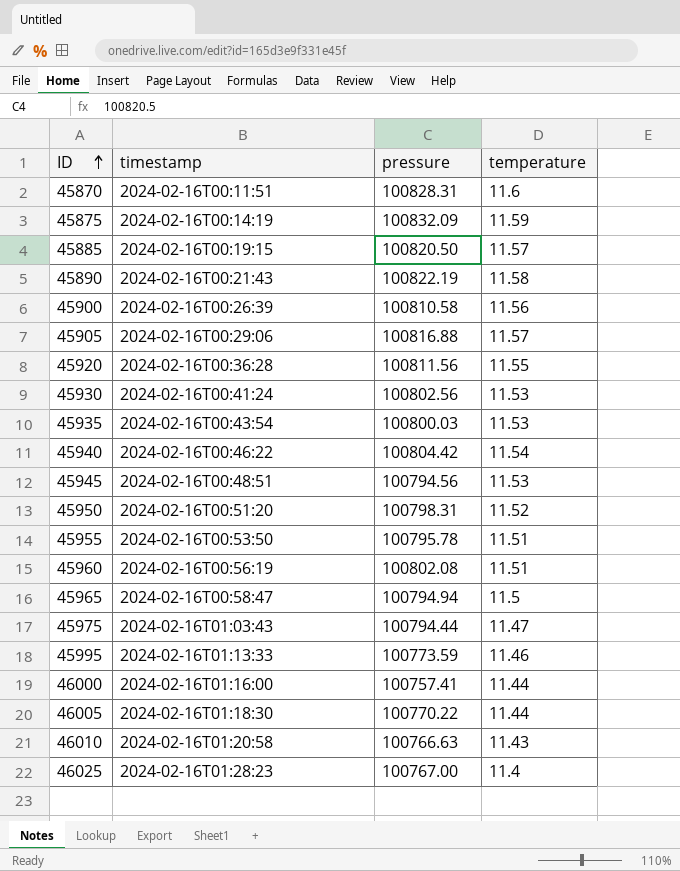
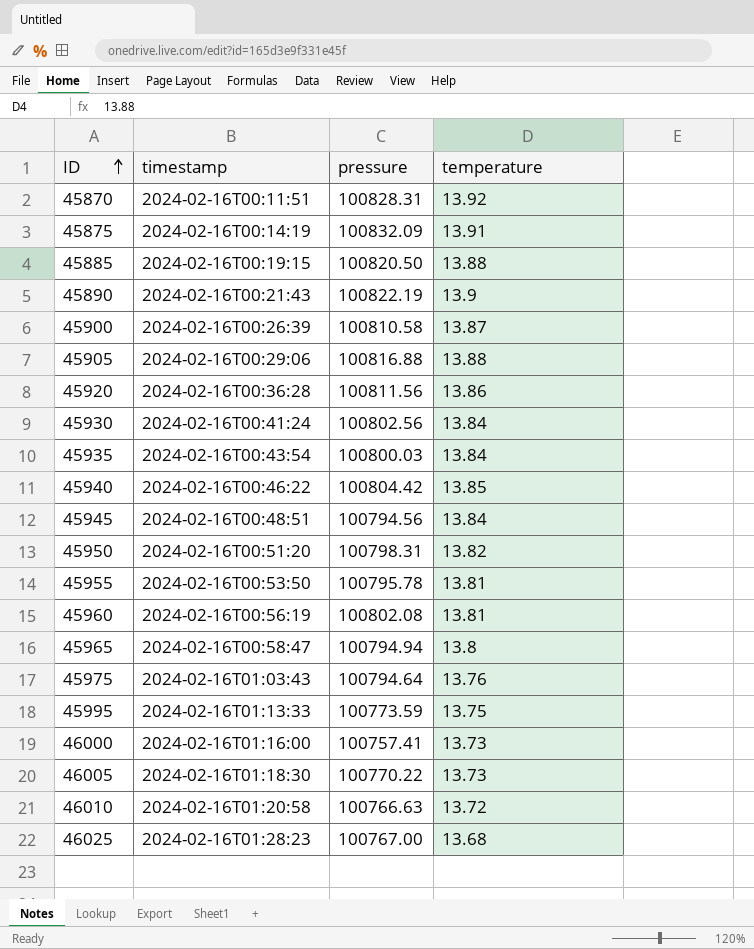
45870 | temperature: 11.6 -> 13.92
45875 | temperature: 11.59 -> 13.91
45885 | temperature: 11.57 -> 13.88
45890 | temperature: 11.58 -> 13.9
45900 | temperature: 11.56 -> 13.87
45905 | temperature: 11.57 -> 13.88
45920 | temperature: 11.55 -> 13.86
45930 | temperature: 11.53 -> 13.84
45935 | temperature: 11.53 -> 13.84
45940 | temperature: 11.54 -> 13.85
45945 | temperature: 11.53 -> 13.84
45950 | temperature: 11.52 -> 13.82
45955 | temperature: 11.51 -> 13.81
45960 | temperature: 11.51 -> 13.81
45965 | temperature: 11.5 -> 13.8
45975 | pressure: 100794.44 -> 100794.64
45975 | temperature: 11.47 -> 13.76
45995 | temperature: 11.46 -> 13.75
46000 | temperature: 11.44 -> 13.73
46005 | temperature: 11.44 -> 13.73
46010 | temperature: 11.43 -> 13.72
46025 | temperature: 11.4 -> 13.68

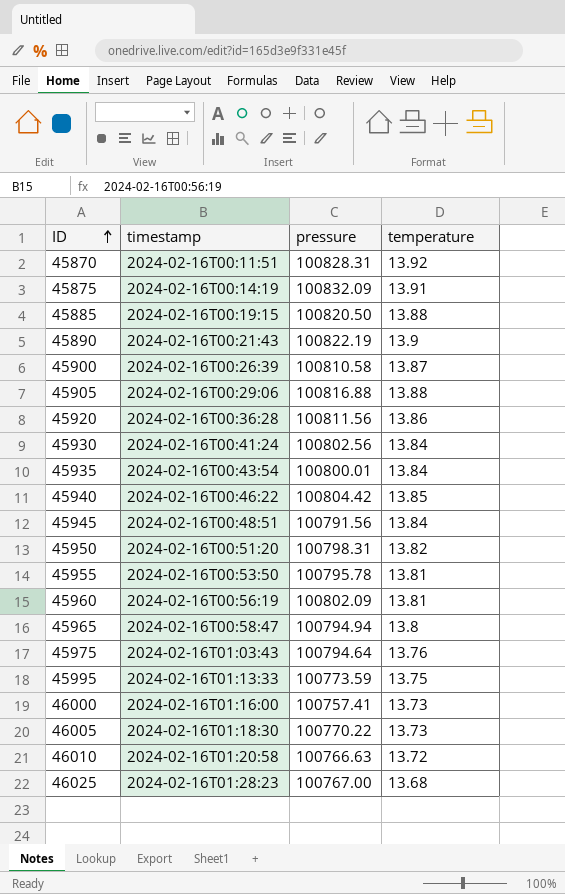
45935 | pressure: 100800.03 -> 100800.01
45945 | pressure: 100794.56 -> 100791.56
45960 | pressure: 100802.08 -> 100802.09

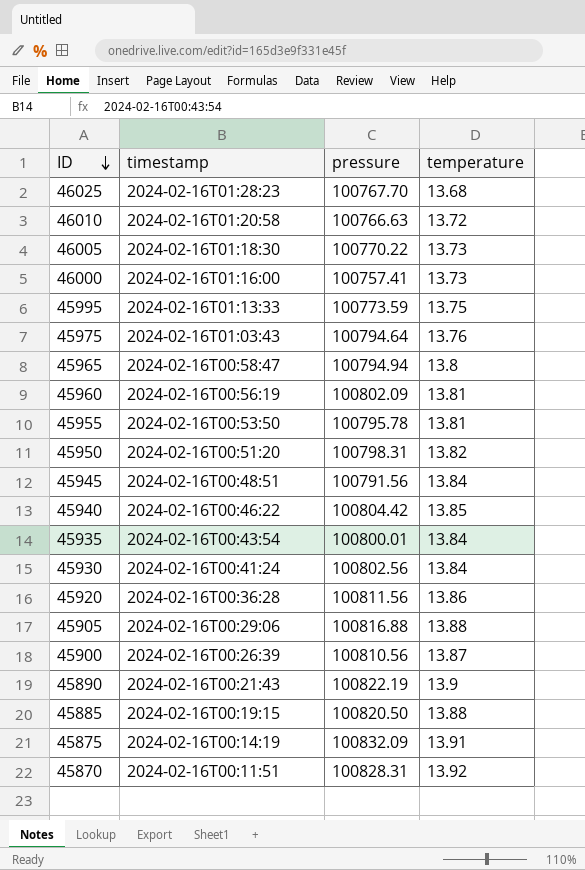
row order: ID ascending -> ID descending
46025 | pressure: 100767.00 -> 100767.70
45900 | pressure: 100810.58 -> 100810.56

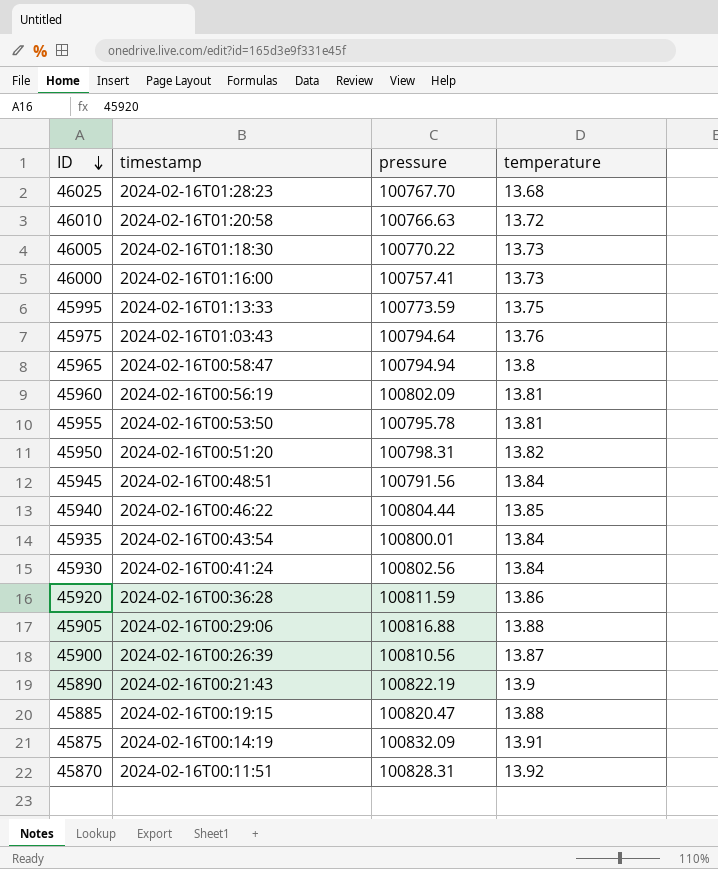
45940 | pressure: 100804.42 -> 100804.44
45920 | pressure: 100811.56 -> 100811.59
45885 | pressure: 100820.50 -> 100820.47

